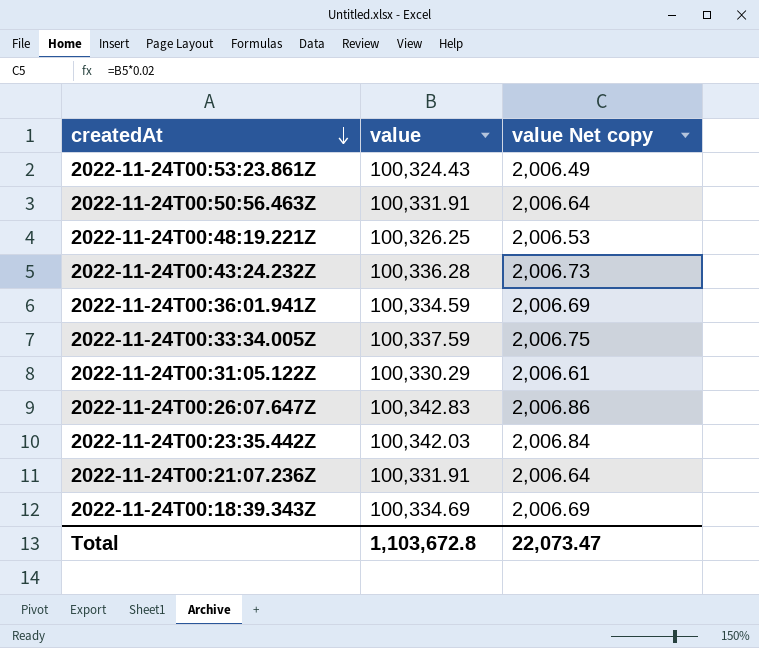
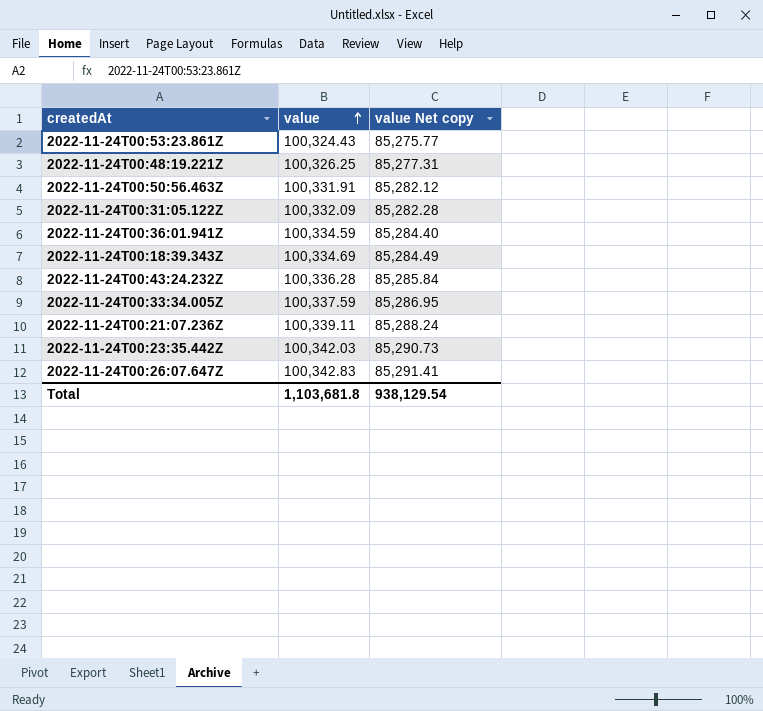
row order: createdAt descending -> value ascending
column value Net copy | formula: [value] * 0.02 -> [value] * 0.85
2022-11-24T00:31:05.122Z | value: 100,330.29 -> 100,332.09
2022-11-24T00:21:07.236Z | value: 100,331.91 -> 100,339.11
Total | value: 1,103,672.8 -> 1,103,681.8
Total | value Net copy: 22,073.47 -> 938,129.54

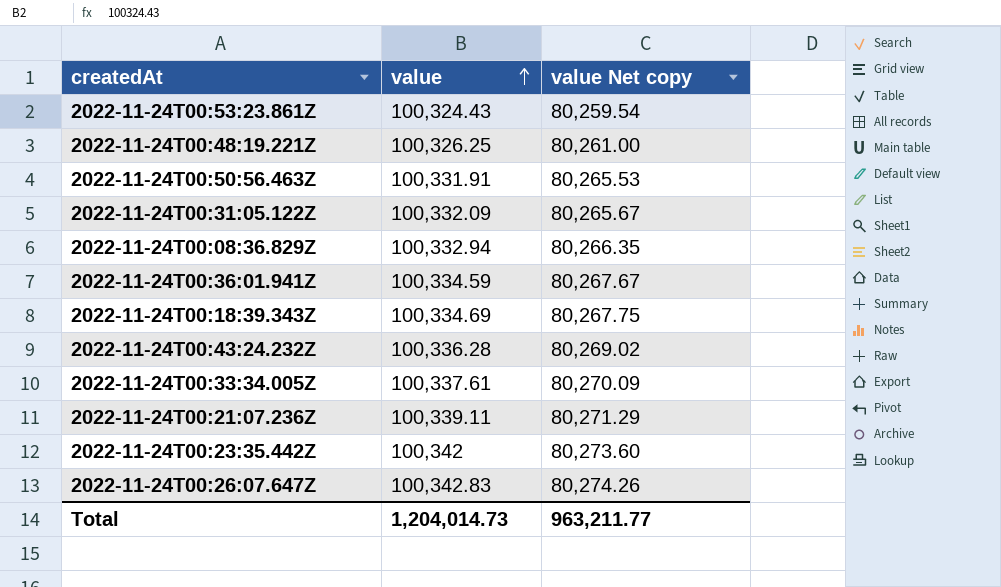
column value Net copy | formula: [value] * 0.85 -> [value] * 0.8
row 2022-11-24T00:08:36.829Z: none -> 100,332.94 | 80,266.35
2022-11-24T00:33:34.005Z | value: 100,337.59 -> 100,337.61
2022-11-24T00:23:35.442Z | value: 100,342.03 -> 100,342
Total | value: 1,103,681.8 -> 1,204,014.73
Total | value Net copy: 938,129.54 -> 963,211.77

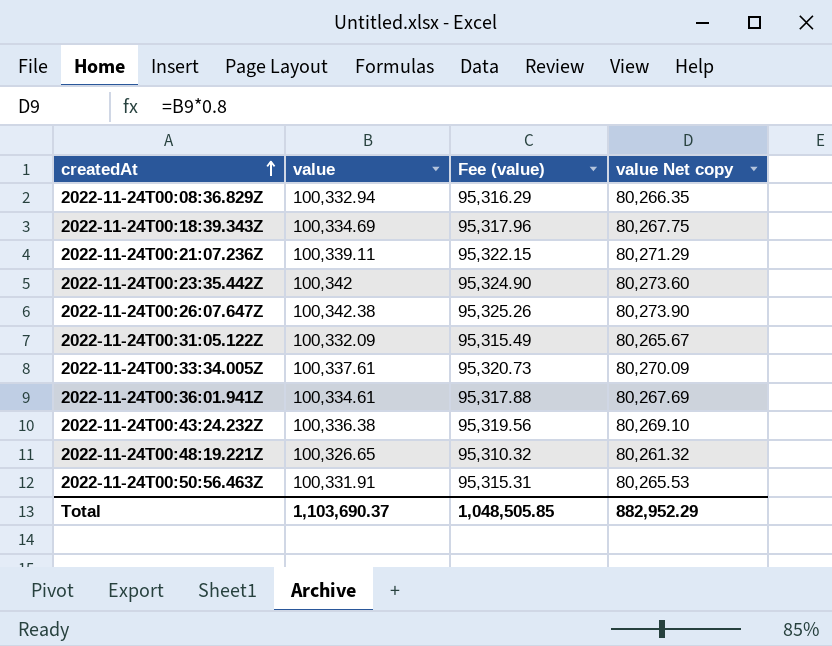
row order: value ascending -> createdAt ascending
column Fee (value) | formula: none -> [value] * 0.95
row 2022-11-24T00:53:23.861Z: 100,324.43 | 80,259.54 -> none
2022-11-24T00:26:07.647Z | value: 100,342.83 -> 100,342.38
2022-11-24T00:26:07.647Z | value Net copy: 80,274.26 -> 80,273.90
2022-11-24T00:36:01.941Z | value: 100,334.59 -> 100,334.61
2022-11-24T00:36:01.941Z | value Net copy: 80,267.67 -> 80,267.69
2022-11-24T00:43:24.232Z | value: 100,336.28 -> 100,336.38
2022-11-24T00:43:24.232Z | value Net copy: 80,269.02 -> 80,269.10
2022-11-24T00:48:19.221Z | value: 100,326.25 -> 100,326.65
2022-11-24T00:48:19.221Z | value Net copy: 80,261.00 -> 80,261.32
Total | value: 1,204,014.73 -> 1,103,690.37
Total | value Net copy: 963,211.77 -> 882,952.29

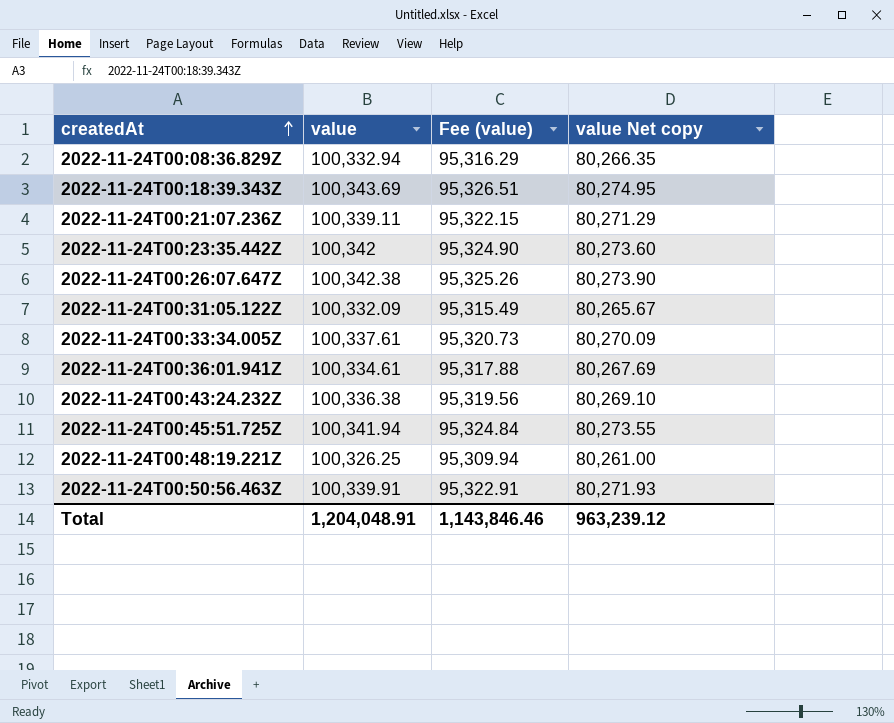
2022-11-24T00:18:39.343Z | value: 100,334.69 -> 100,343.69
2022-11-24T00:18:39.343Z | Fee (value): 95,317.96 -> 95,326.51
2022-11-24T00:18:39.343Z | value Net copy: 80,267.75 -> 80,274.95
row 2022-11-24T00:45:51.725Z: none -> 100,341.94 | 95,324.84 | 80,273.55
2022-11-24T00:48:19.221Z | value: 100,326.65 -> 100,326.25
2022-11-24T00:48:19.221Z | Fee (value): 95,310.32 -> 95,309.94
2022-11-24T00:48:19.221Z | value Net copy: 80,261.32 -> 80,261.00
2022-11-24T00:50:56.463Z | value: 100,331.91 -> 100,339.91
2022-11-24T00:50:56.463Z | Fee (value): 95,315.31 -> 95,322.91
2022-11-24T00:50:56.463Z | value Net copy: 80,265.53 -> 80,271.93
Total | value: 1,103,690.37 -> 1,204,048.91
Total | Fee (value): 1,048,505.85 -> 1,143,846.46
Total | value Net copy: 882,952.29 -> 963,239.12

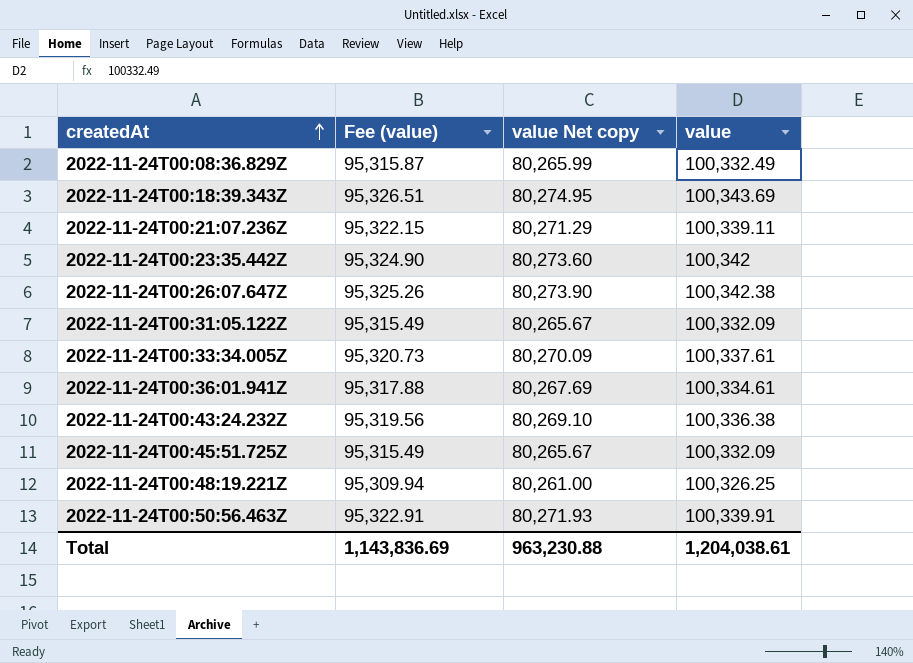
column value | position: 2 -> 4
2022-11-24T00:08:36.829Z | Fee (value): 95,316.29 -> 95,315.87
2022-11-24T00:08:36.829Z | value Net copy: 80,266.35 -> 80,265.99
2022-11-24T00:08:36.829Z | value: 100,332.94 -> 100,332.49
2022-11-24T00:45:51.725Z | Fee (value): 95,324.84 -> 95,315.49
2022-11-24T00:45:51.725Z | value Net copy: 80,273.55 -> 80,265.67
2022-11-24T00:45:51.725Z | value: 100,341.94 -> 100,332.09
Total | Fee (value): 1,143,846.46 -> 1,143,836.69
Total | value Net copy: 963,239.12 -> 963,230.88
Total | value: 1,204,048.91 -> 1,204,038.61

